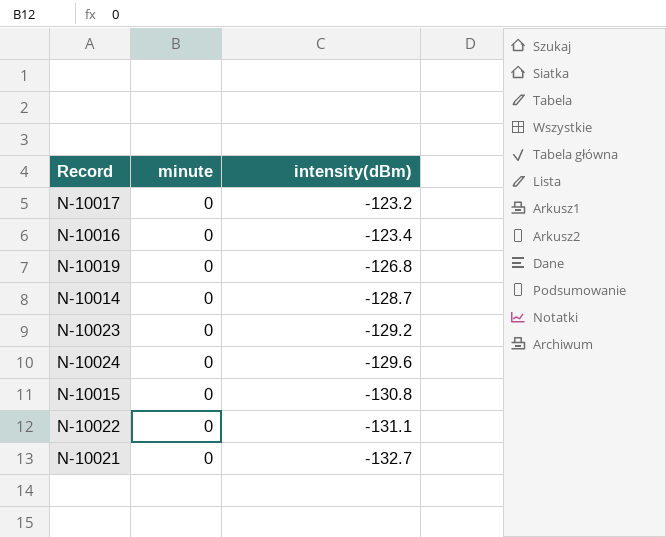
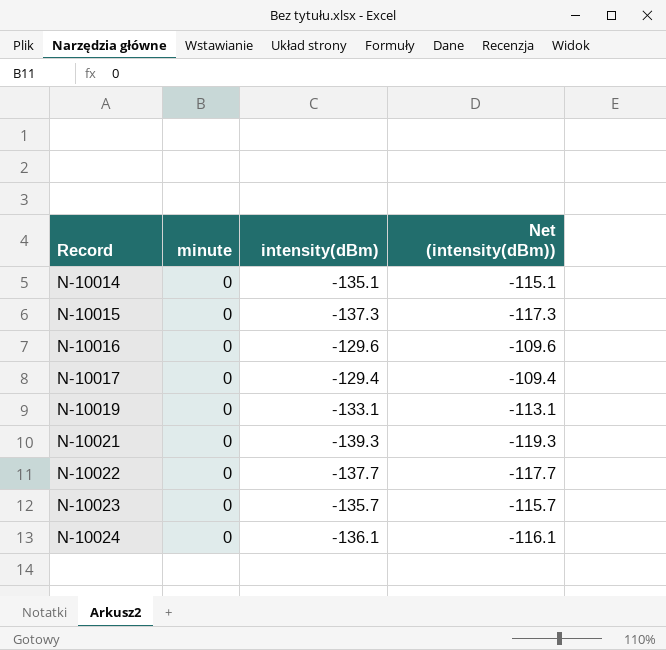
row order: intensity(dBm) descending -> Record ascending
column Net (intensity(dBm)) | formula: none -> [intensity(dBm)] + 20
N-10014 | intensity(dBm): -128.7 -> -135.1
N-10015 | intensity(dBm): -130.8 -> -137.3
N-10016 | intensity(dBm): -123.4 -> -129.6
N-10017 | intensity(dBm): -123.2 -> -129.4
N-10019 | intensity(dBm): -126.8 -> -133.1
N-10021 | intensity(dBm): -132.7 -> -139.3
N-10022 | intensity(dBm): -131.1 -> -137.7
N-10023 | intensity(dBm): -129.2 -> -135.7
N-10024 | intensity(dBm): -129.6 -> -136.1

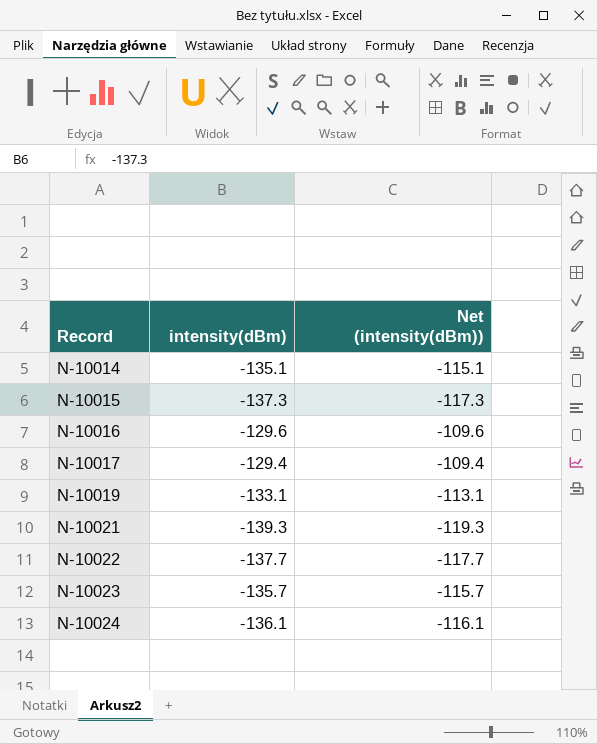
column minute | position: 2 -> none

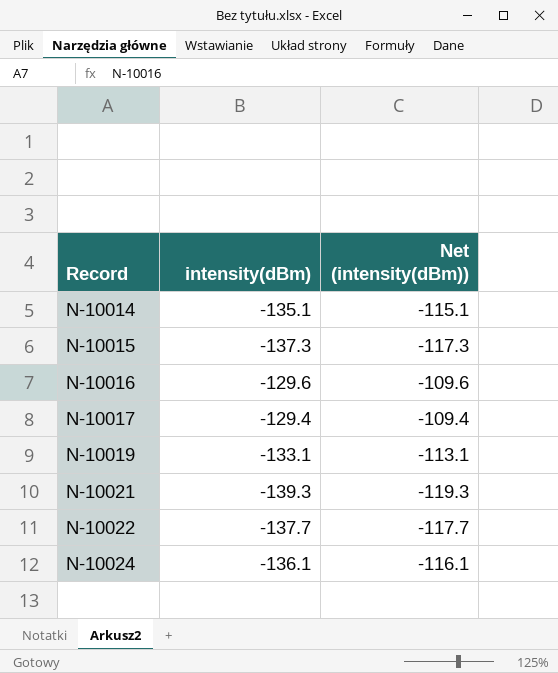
row N-10023: -135.7 | -115.7 -> none

